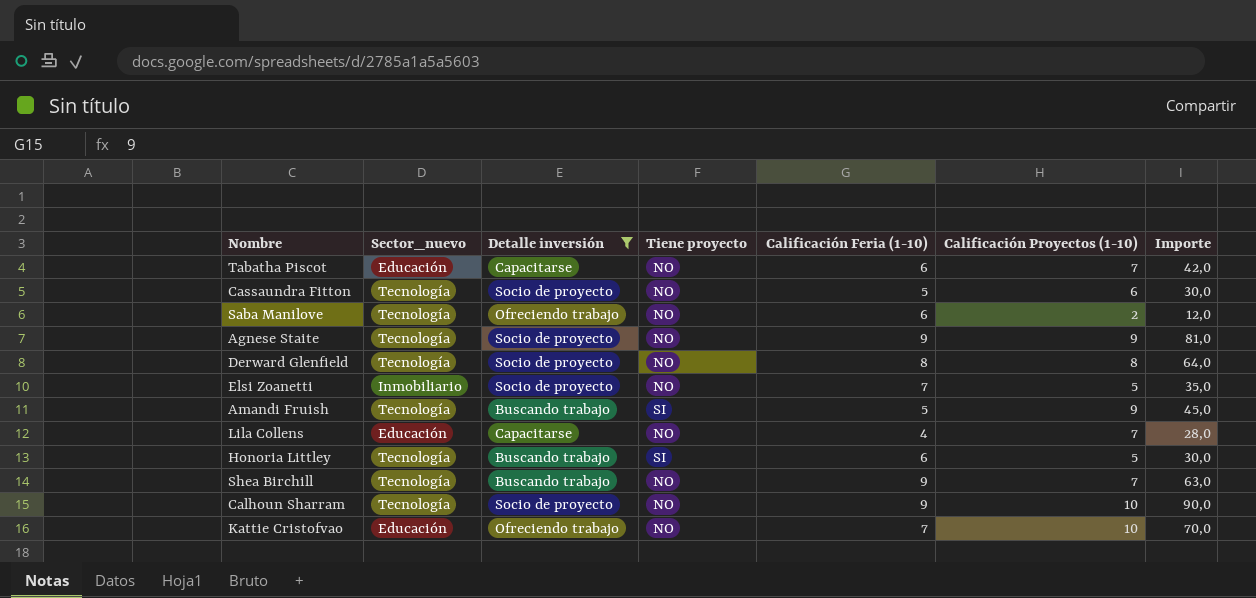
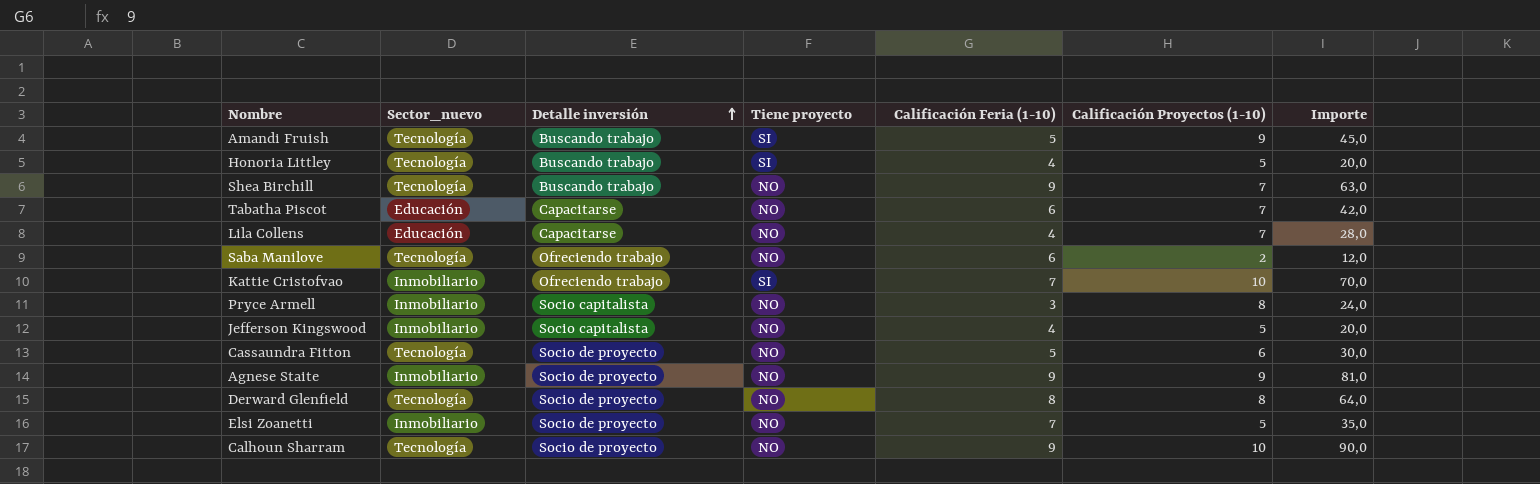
filter: Detalle inversión != Socio capitalista -> none
row order: none -> Detalle inversión ascending
Honoria Littley | Calificación Feria (1-10): 6 -> 4
Honoria Littley | Importe: 30,0 -> 20,0
Kattie Cristofvao | Sector_nuevo: Educación -> Inmobiliario
Kattie Cristofvao | Tiene proyecto: NO -> SI
Agnese Staite | Sector_nuevo: Tecnología -> Inmobiliario

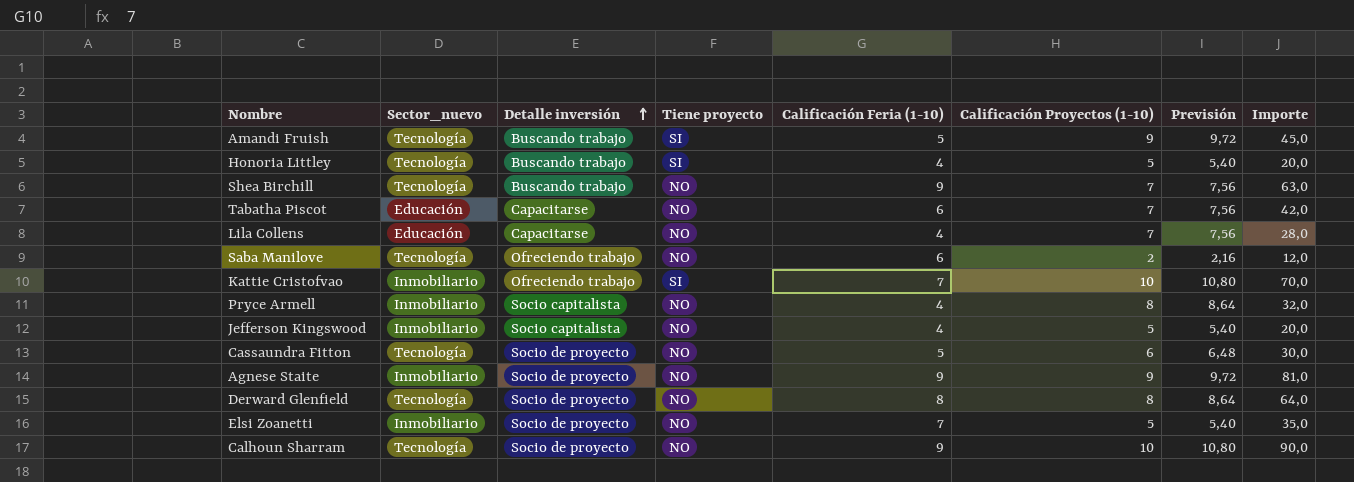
column Previsión | formula: none -> [Calificación Proyectos (1-10)] * 1,08
Pryce Armell | Calificación Feria (1-10): 3 -> 4
Pryce Armell | Importe: 24,0 -> 32,0

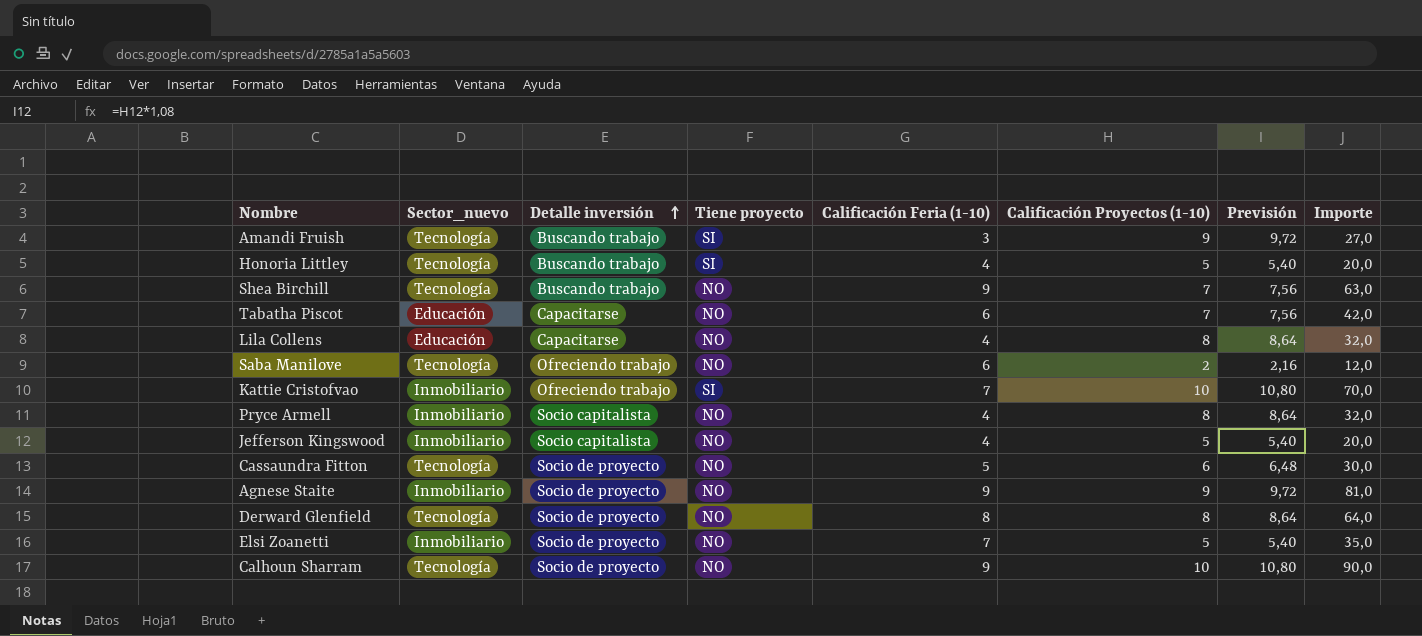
Amandi Fruish | Calificación Feria (1-10): 5 -> 3
Amandi Fruish | Importe: 45,0 -> 27,0
Lila Collens | Calificación Proyectos (1-10): 7 -> 8
Lila Collens | Previsión: 7,56 -> 8,64
Lila Collens | Importe: 28,0 -> 32,0

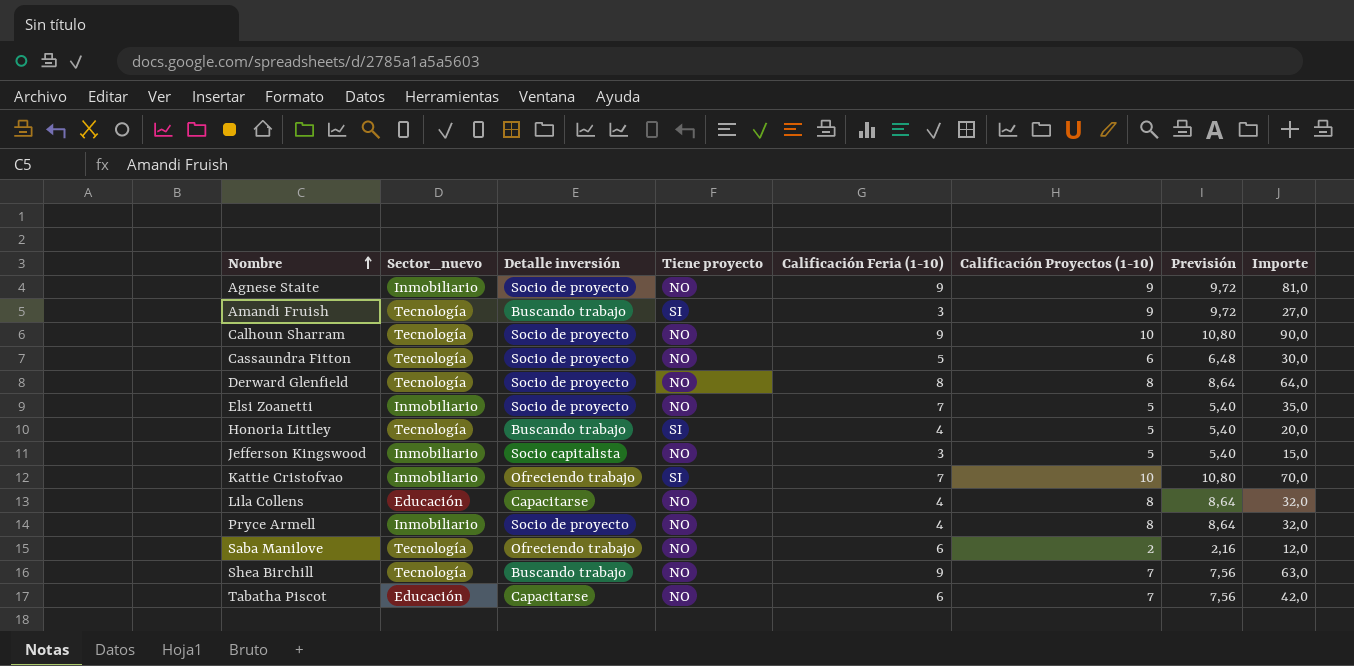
row order: Detalle inversión ascending -> Nombre ascending
Jefferson Kingswood | Calificación Feria (1-10): 4 -> 3
Jefferson Kingswood | Importe: 20,0 -> 15,0
Pryce Armell | Detalle inversión: Socio capitalista -> Socio de proyecto

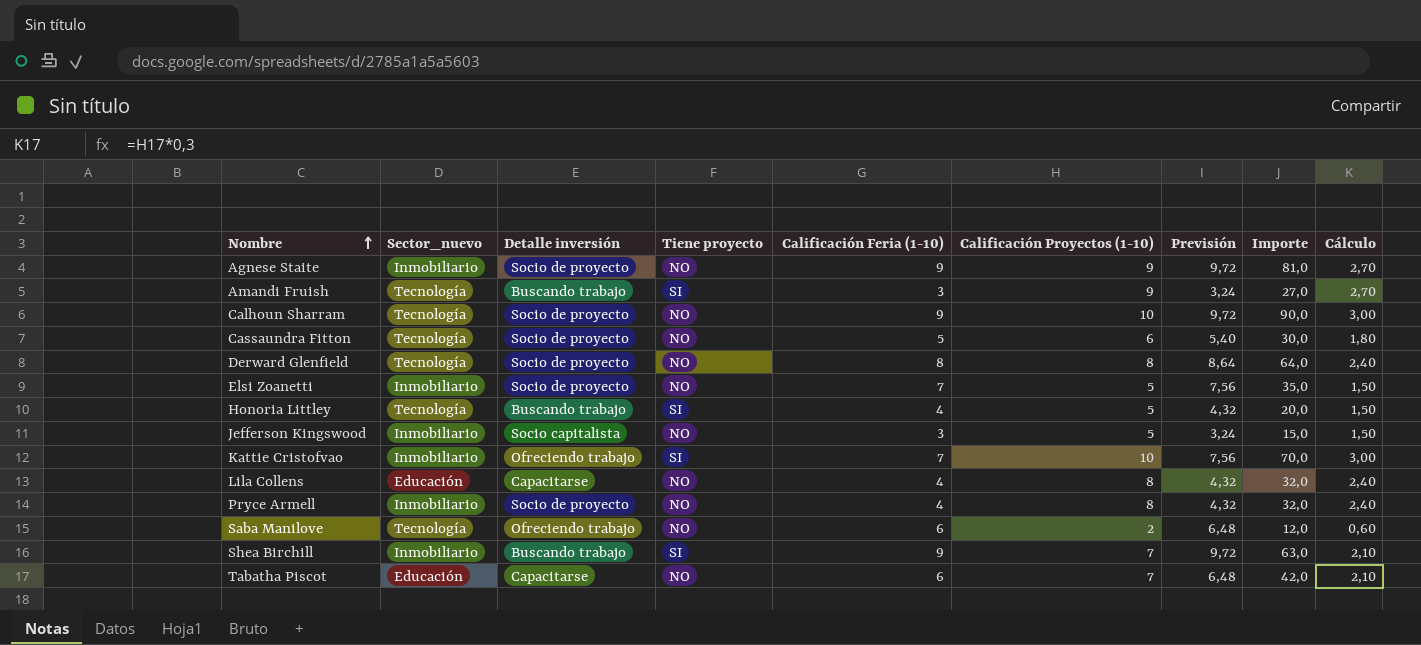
column Previsión | formula: [Calificación Proyectos (1-10)] * 1,08 -> [Calificación Feria (1-10)] * 1,08
column Cálculo | formula: none -> [Calificación Proyectos (1-10)] * 0,3
Shea Birchill | Sector_nuevo: Tecnología -> Inmobiliario
Shea Birchill | Tiene proyecto: NO -> SI

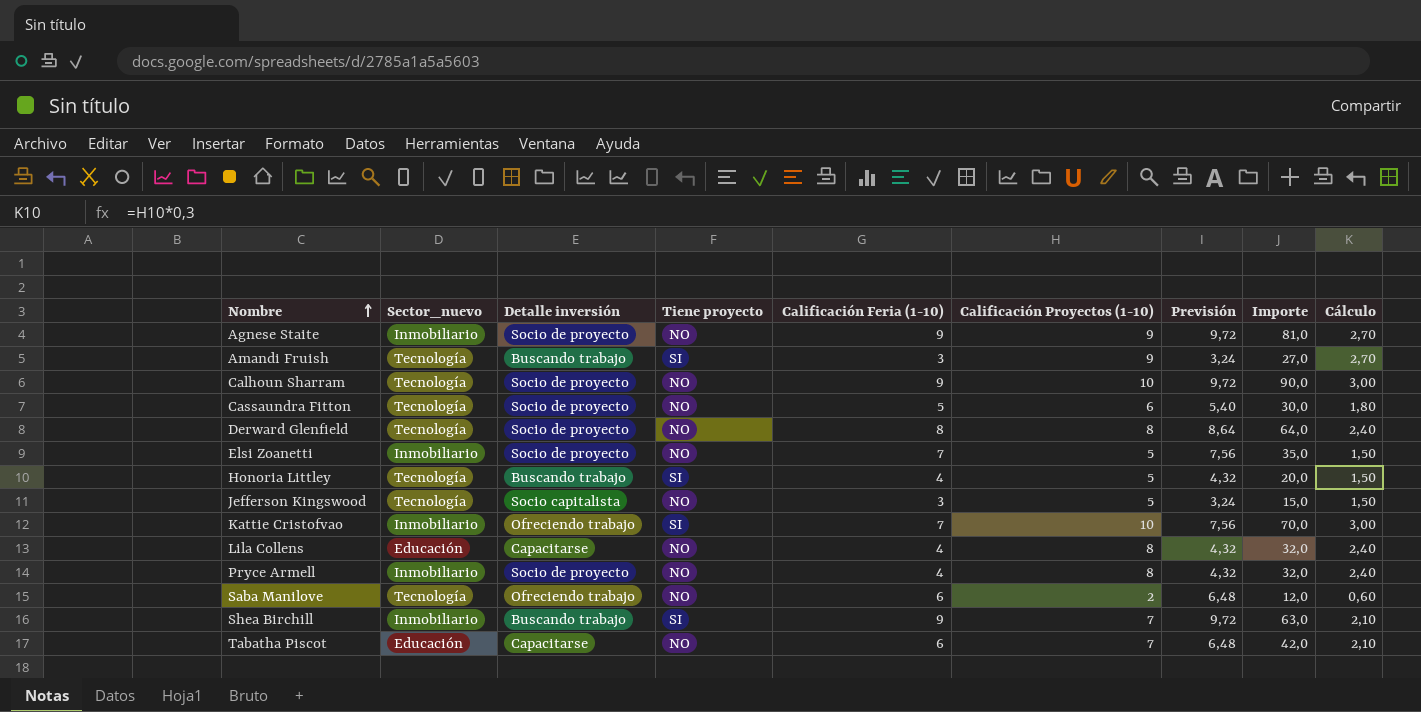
Jefferson Kingswood | Sector_nuevo: Inmobiliario -> Tecnología

